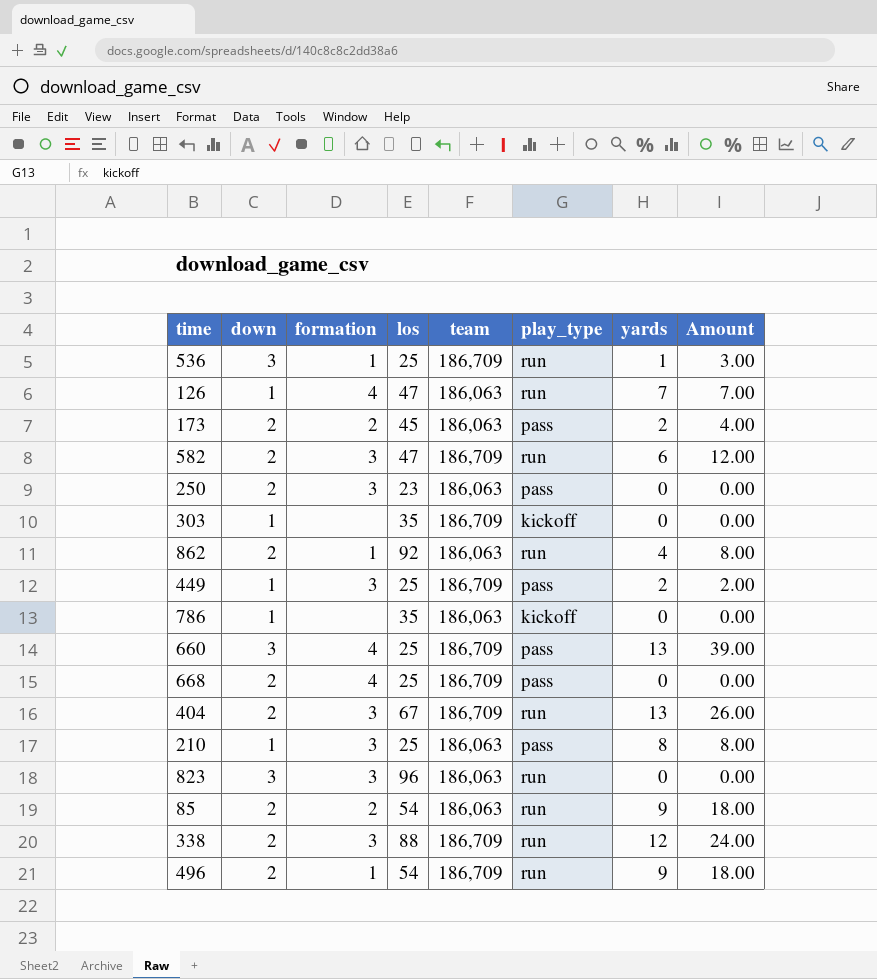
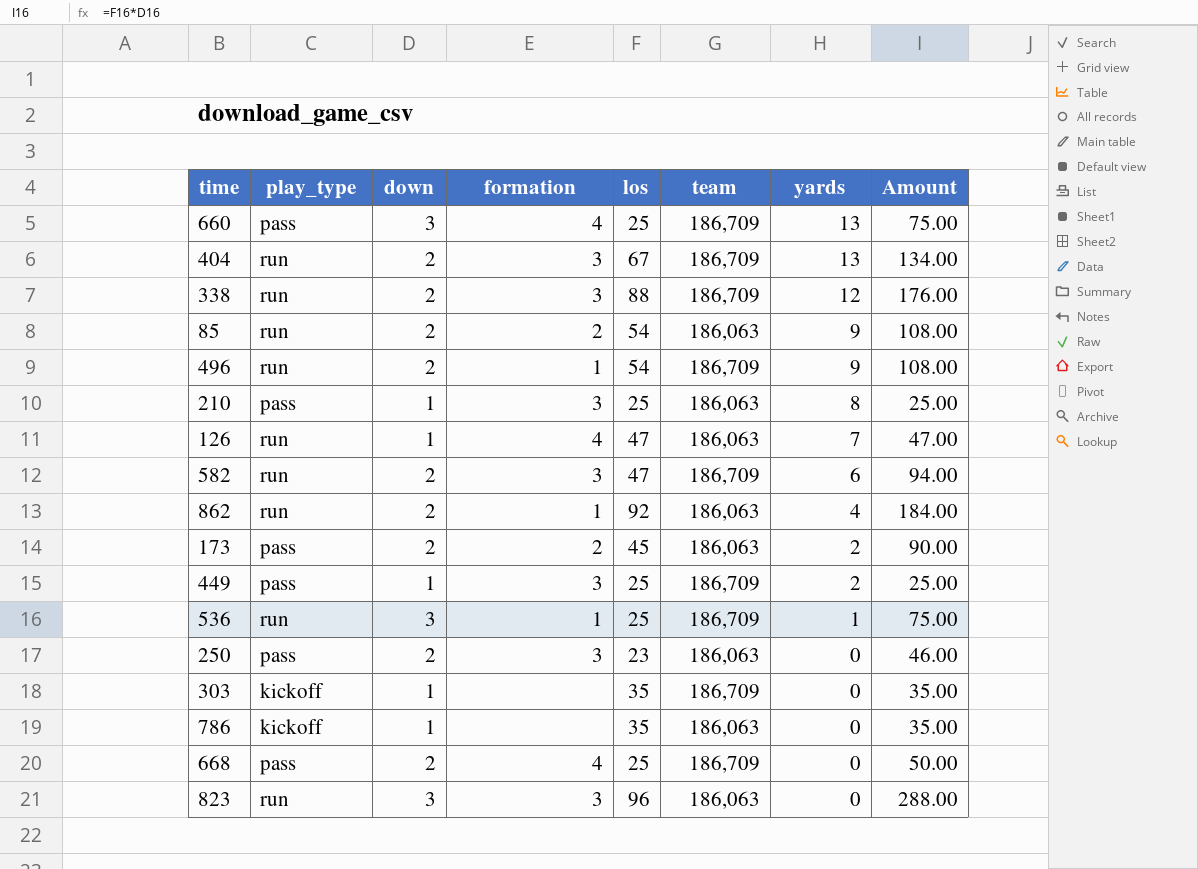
row order: none -> yards descending
column play_type | position: 6 -> 2
column Amount | formula: [down] * [yards] -> [down] * [los]

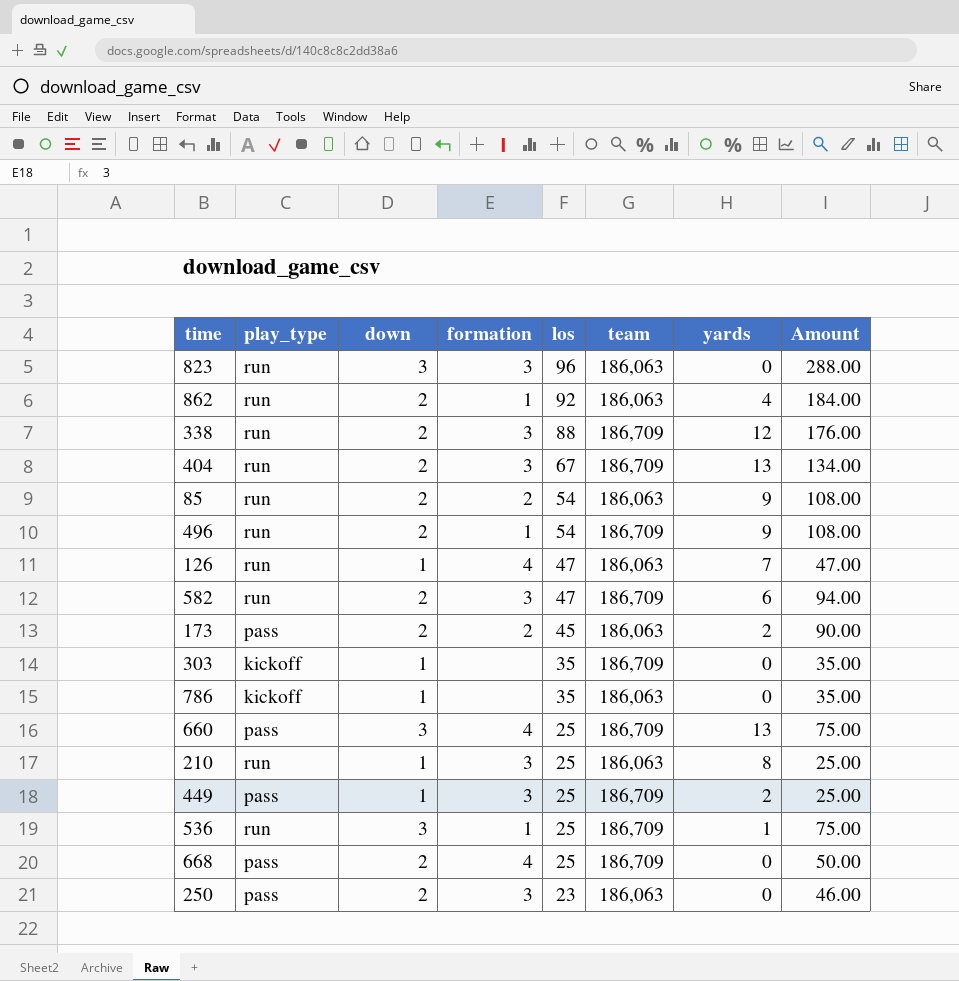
row order: yards descending -> los descending
210 | play_type: pass -> run

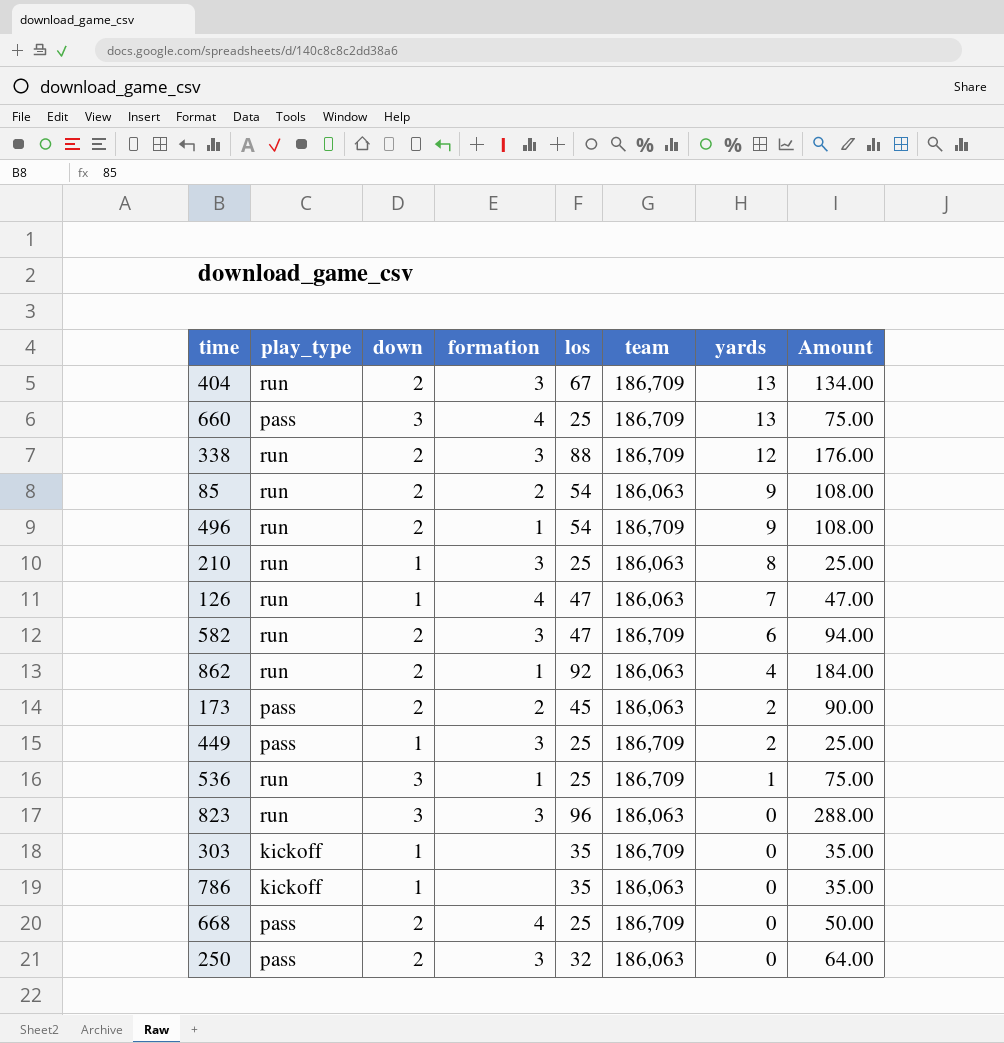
row order: los descending -> yards descending
250 | los: 23 -> 32
250 | Amount: 46.00 -> 64.00

